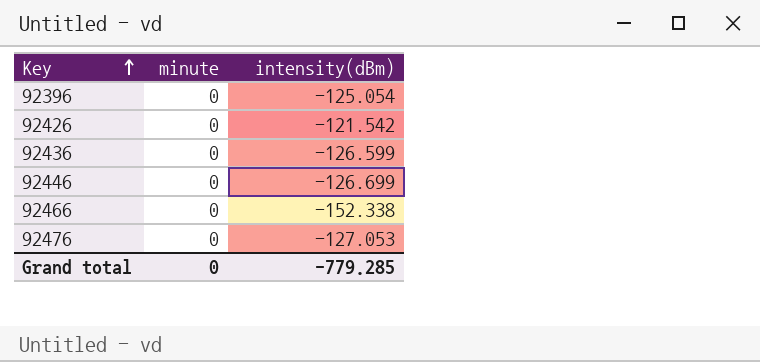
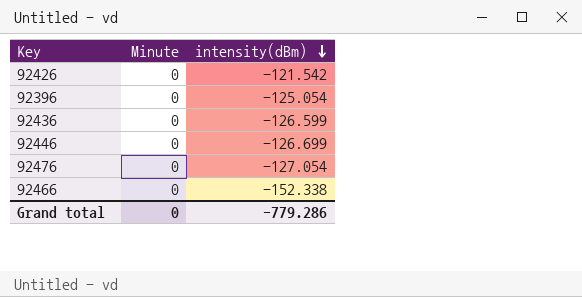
row order: Key ascending -> intensity(dBm) descending
column name: minute -> Minute
92476 | intensity(dBm): -127.053 -> -127.054
Grand total | intensity(dBm): -779.285 -> -779.286

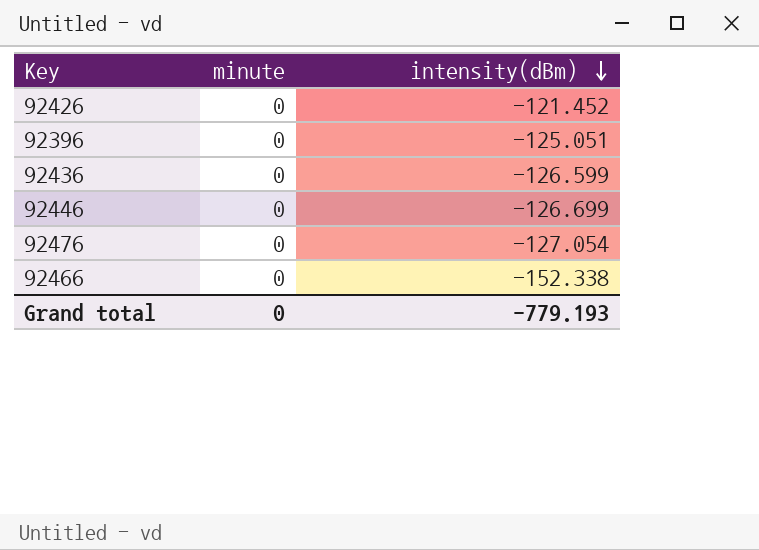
column name: Minute -> minute
92426 | intensity(dBm): -121.542 -> -121.452
92396 | intensity(dBm): -125.054 -> -125.051
Grand total | intensity(dBm): -779.286 -> -779.193

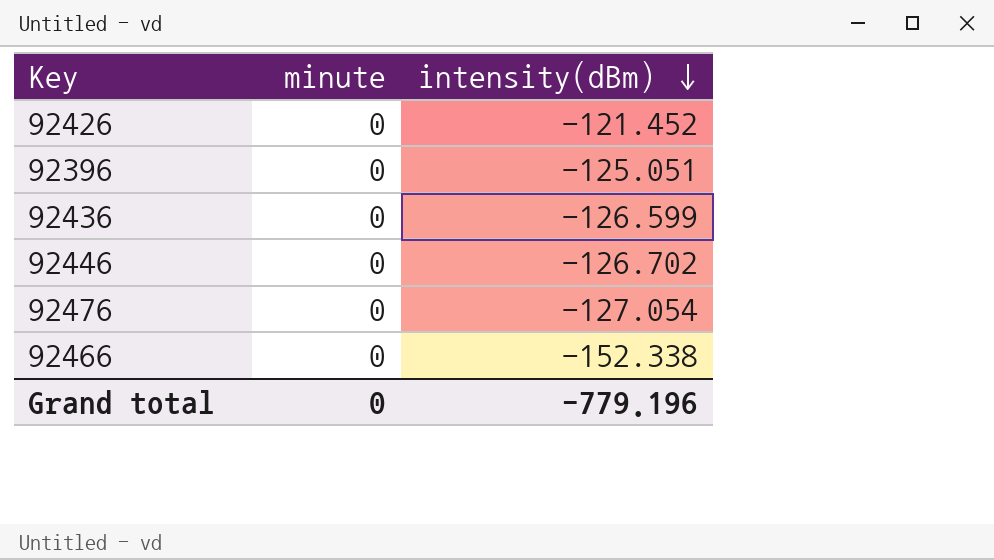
92446 | intensity(dBm): -126.699 -> -126.702
Grand total | intensity(dBm): -779.193 -> -779.196

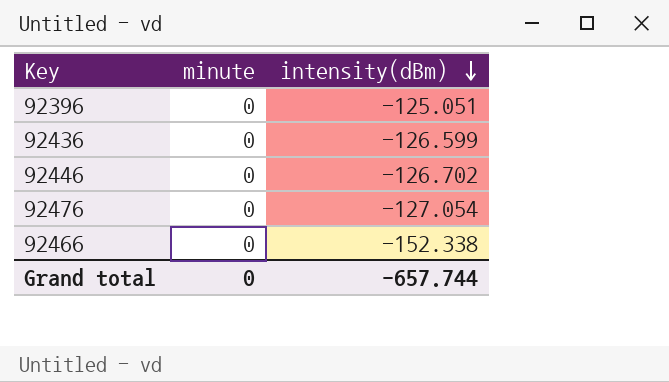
row 92426: 0 | -121.452 -> none
Grand total | intensity(dBm): -779.196 -> -657.744

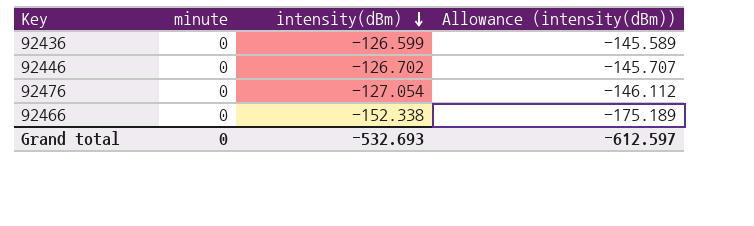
column Allowance (intensity(dBm)) | formula: none -> [intensity(dBm)] * 1.15
row 92396: 0 | -125.051 -> none
Grand total | intensity(dBm): -657.744 -> -532.693

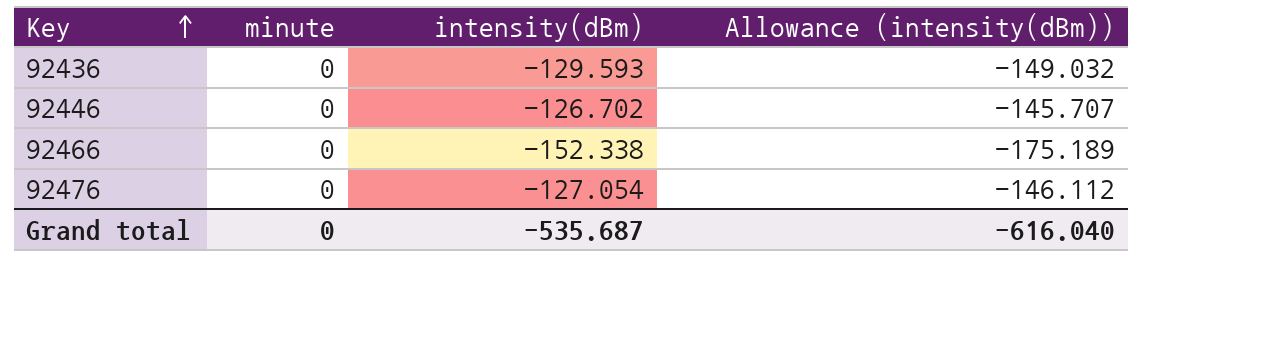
row order: intensity(dBm) descending -> Key ascending
92436 | intensity(dBm): -126.599 -> -129.593
92436 | Allowance (intensity(dBm)): -145.589 -> -149.032
Grand total | intensity(dBm): -532.693 -> -535.687
Grand total | Allowance (intensity(dBm)): -612.597 -> -616.040

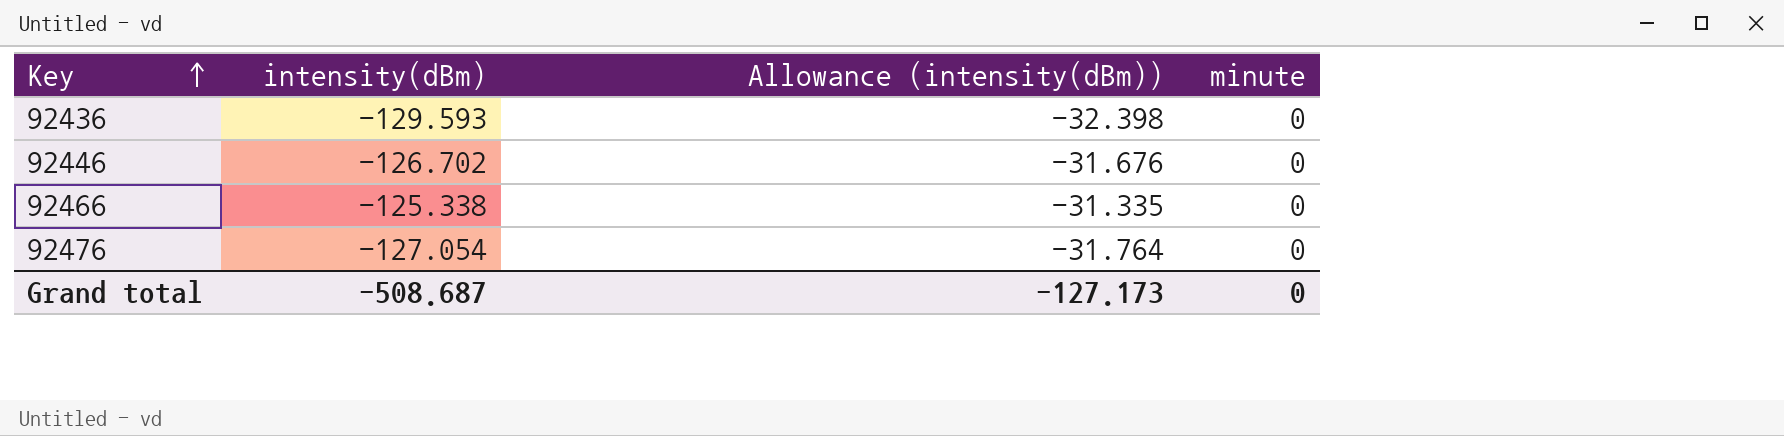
column Allowance (intensity(dBm)) | formula: [intensity(dBm)] * 1.15 -> [intensity(dBm)] * 0.25
column minute | position: 2 -> 4
92466 | intensity(dBm): -152.338 -> -125.338
Grand total | intensity(dBm): -535.687 -> -508.687
Grand total | Allowance (intensity(dBm)): -616.040 -> -127.173

